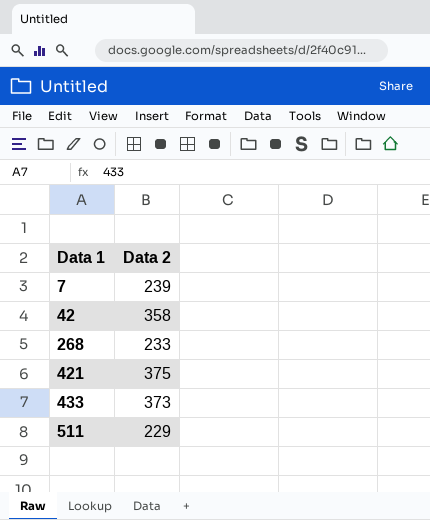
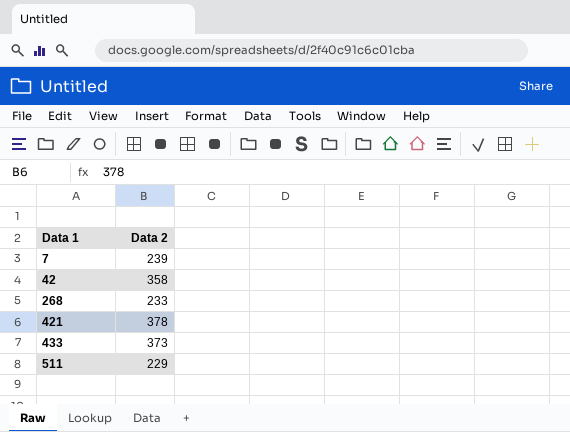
421 | Data 2: 375 -> 378

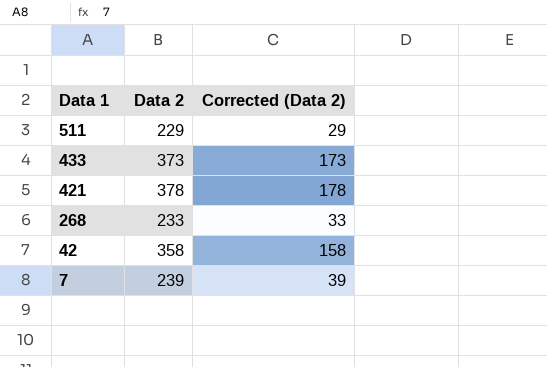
row order: Data 1 ascending -> Data 1 descending
column Corrected (Data 2) | formula: none -> [Data 2] - 200

